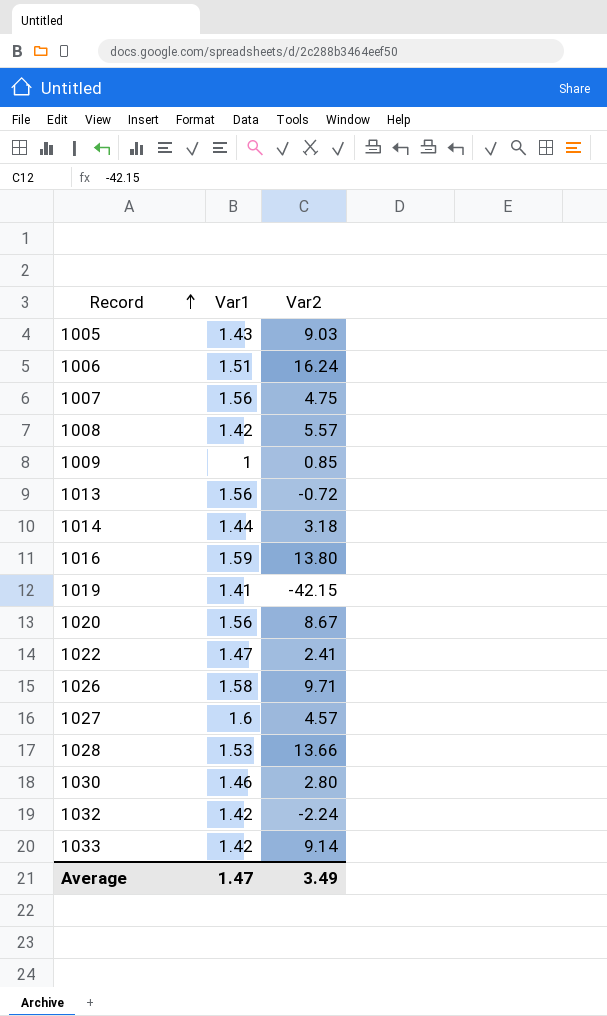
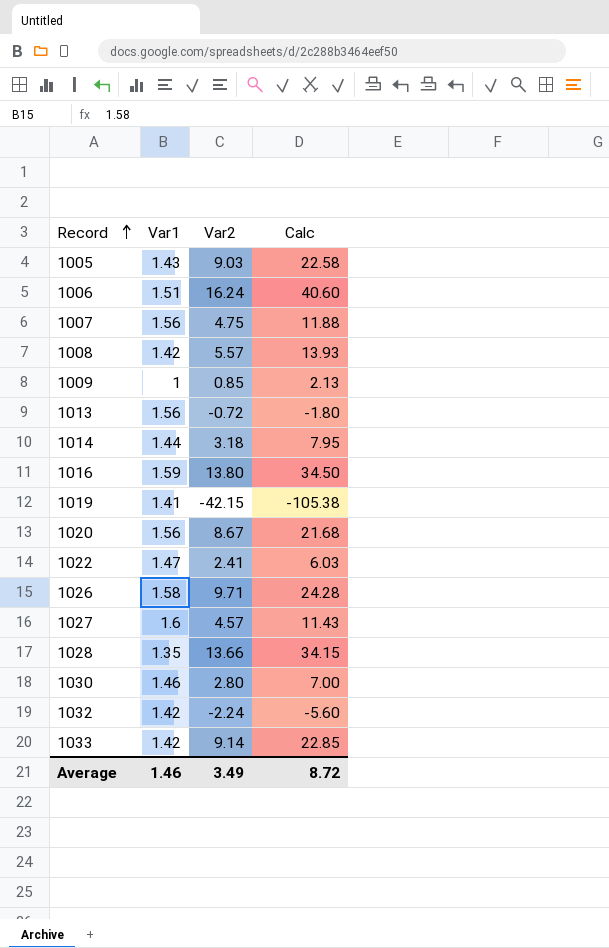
column Calc | formula: none -> [Var2] * 2.5
1028 | Var1: 1.53 -> 1.35
Average | Var1: 1.47 -> 1.46

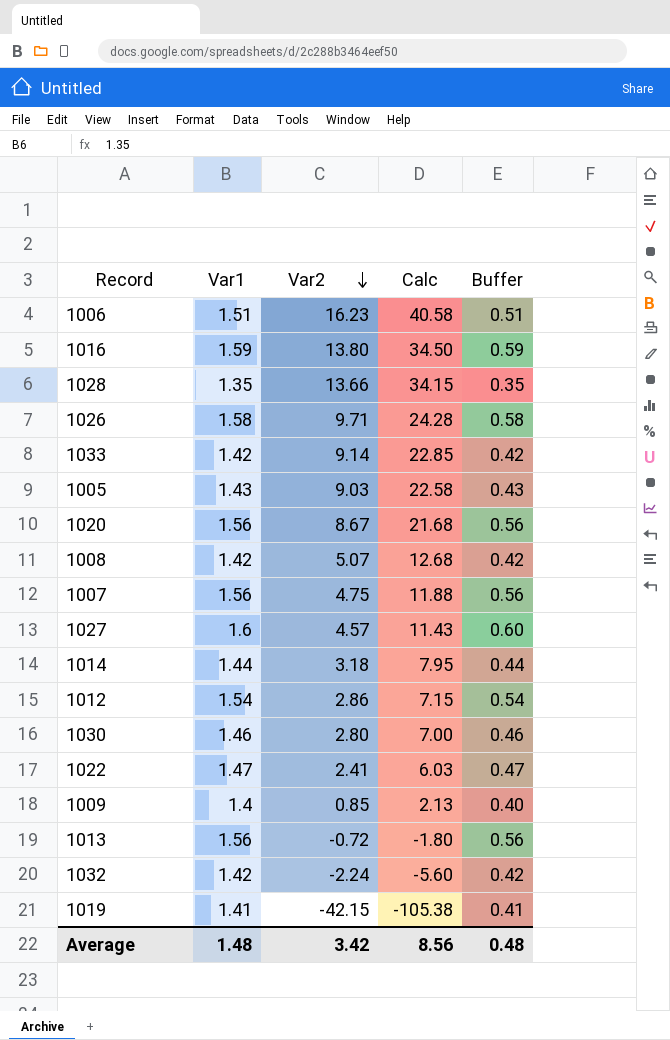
row order: Record ascending -> Var2 descending
column Buffer | formula: none -> [Var1] - 1
1006 | Var2: 16.24 -> 16.23
1006 | Calc: 40.60 -> 40.58
1008 | Var2: 5.57 -> 5.07
1008 | Calc: 13.93 -> 12.68
row 1012: none -> 1.54 | 2.86 | 7.15 | 0.54
1009 | Var1: 1 -> 1.4
Average | Var1: 1.46 -> 1.48
Average | Var2: 3.49 -> 3.42
Average | Calc: 8.72 -> 8.56

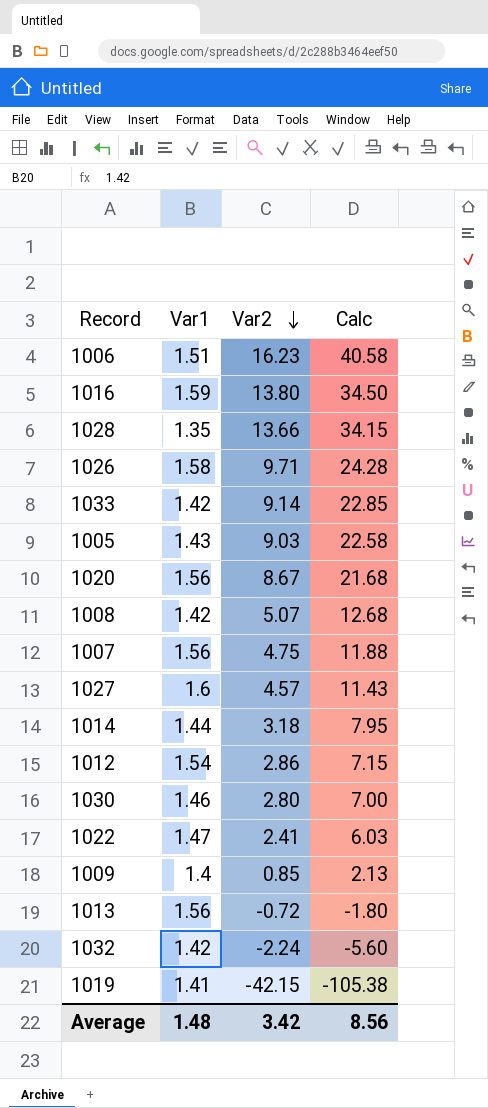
column Buffer | formula: [Var1] - 1 -> none

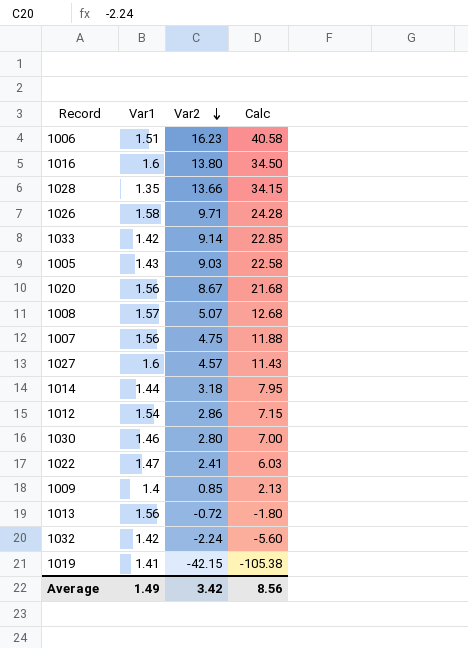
1016 | Var1: 1.59 -> 1.6
1008 | Var1: 1.42 -> 1.57
Average | Var1: 1.48 -> 1.49

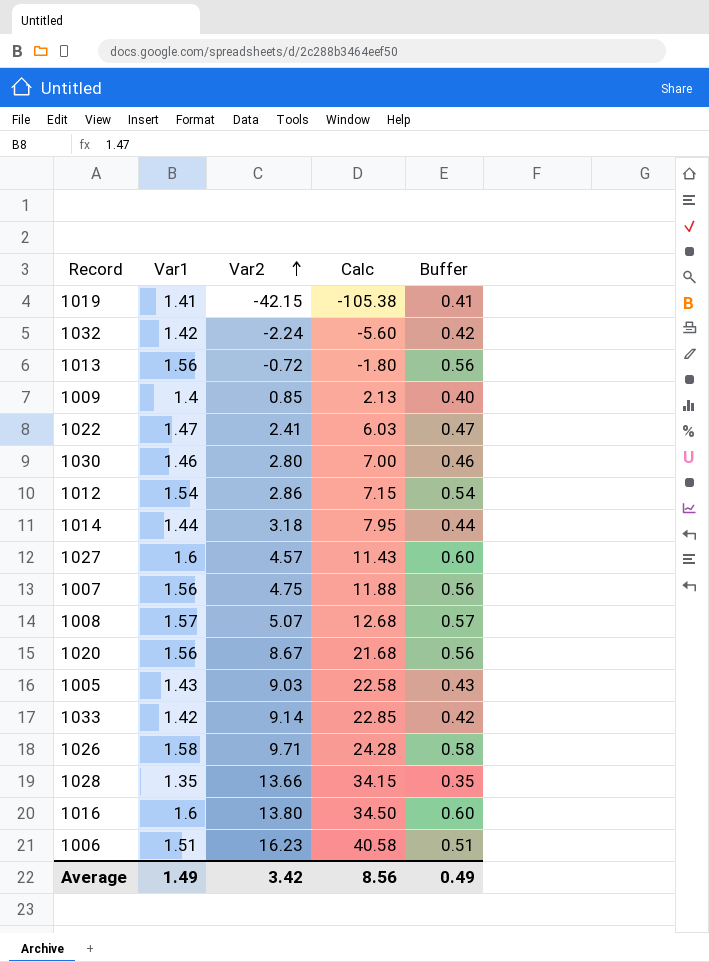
row order: Var2 descending -> Var2 ascending
column Buffer | formula: none -> [Var1] - 1

